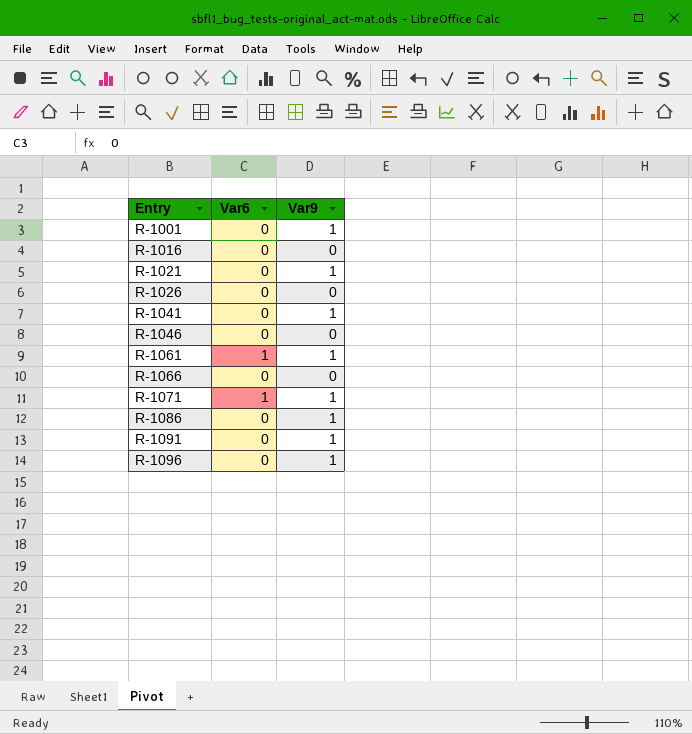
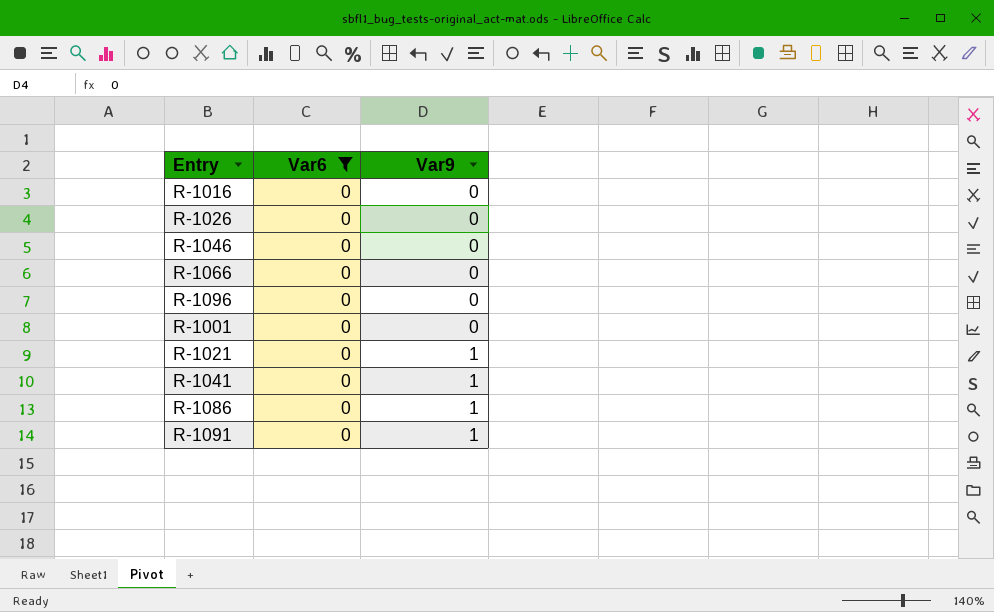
filter: none -> Var6 = 0
row order: Entry ascending -> Var9 ascending
R-1096 | Var9: 1 -> 0
R-1001 | Var9: 1 -> 0

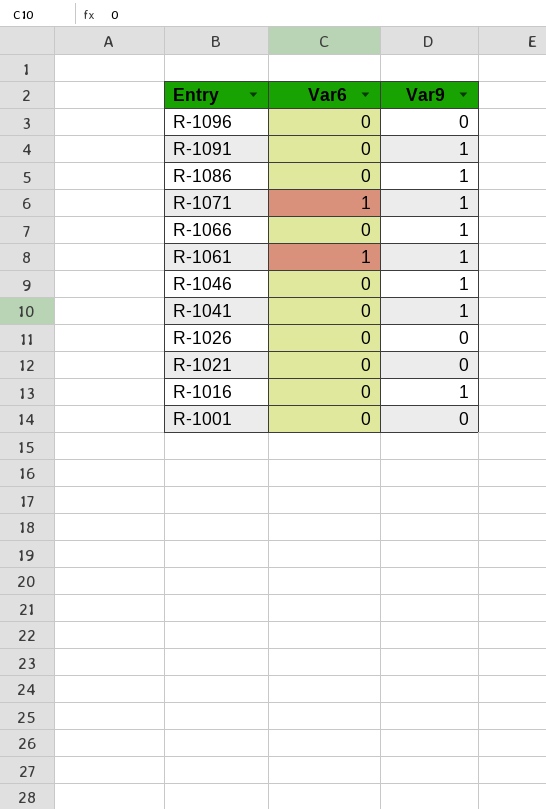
filter: Var6 = 0 -> none
row order: Var9 ascending -> Entry descending
R-1066 | Var9: 0 -> 1
R-1046 | Var9: 0 -> 1
R-1021 | Var9: 1 -> 0
R-1016 | Var9: 0 -> 1

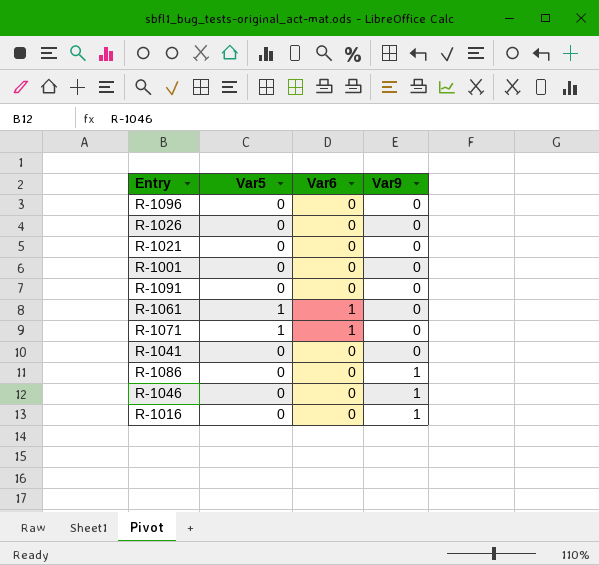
row order: Entry descending -> Var9 ascending
column Var5 | position: none -> 2
row R-1066: 0 | 1 -> none
R-1091 | Var9: 1 -> 0
R-1061 | Var9: 1 -> 0
R-1071 | Var9: 1 -> 0
R-1041 | Var9: 1 -> 0

